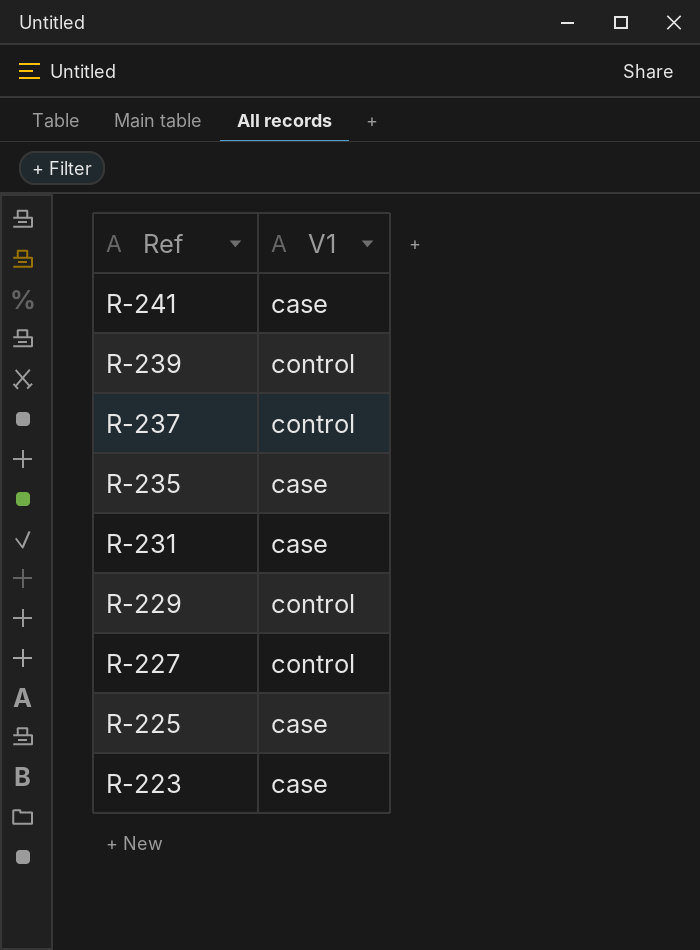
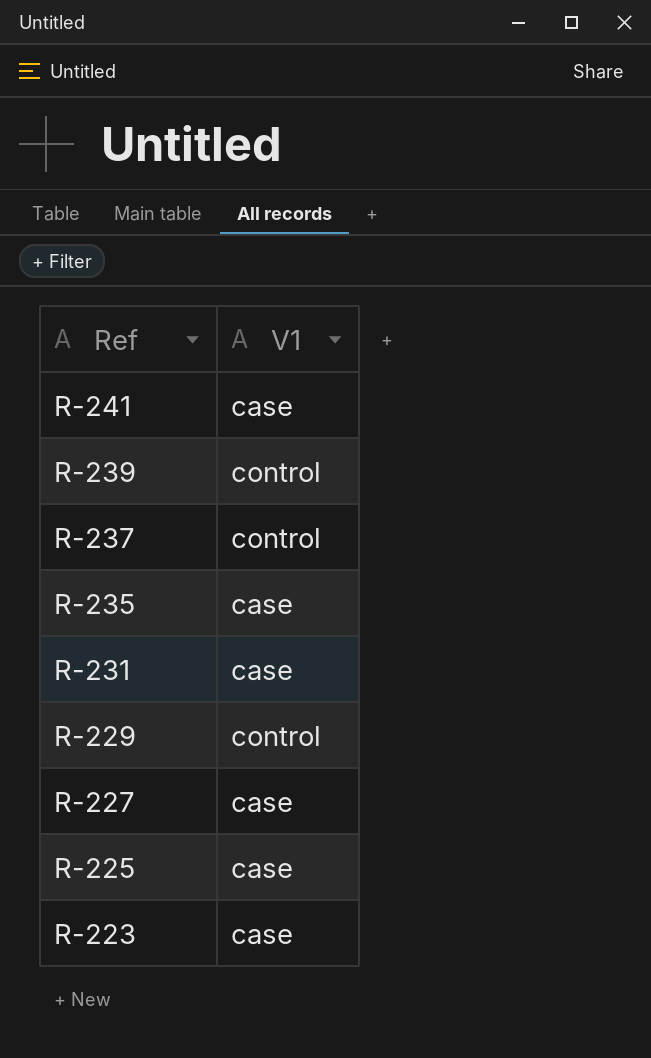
R-227 | V1: control -> case

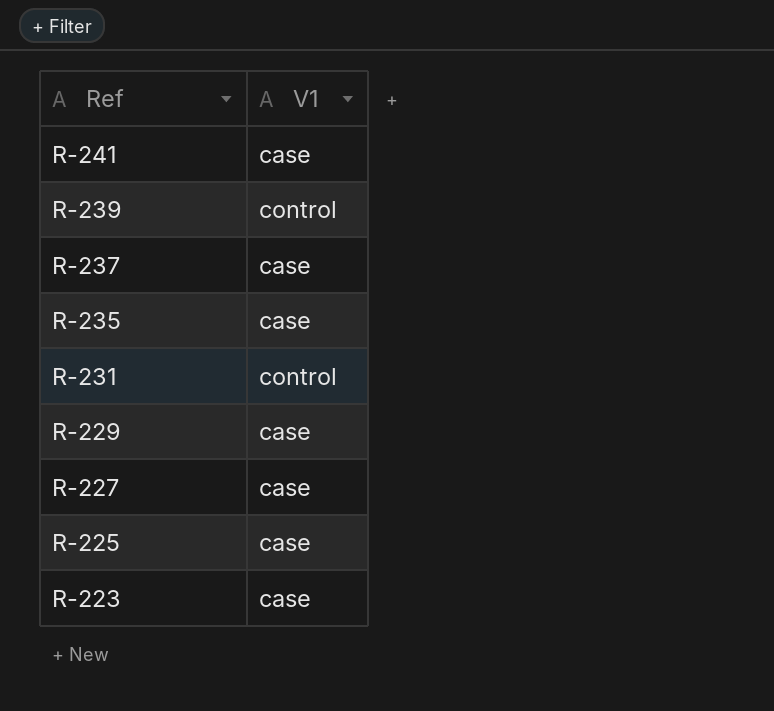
R-237 | V1: control -> case
R-231 | V1: case -> control
R-229 | V1: control -> case

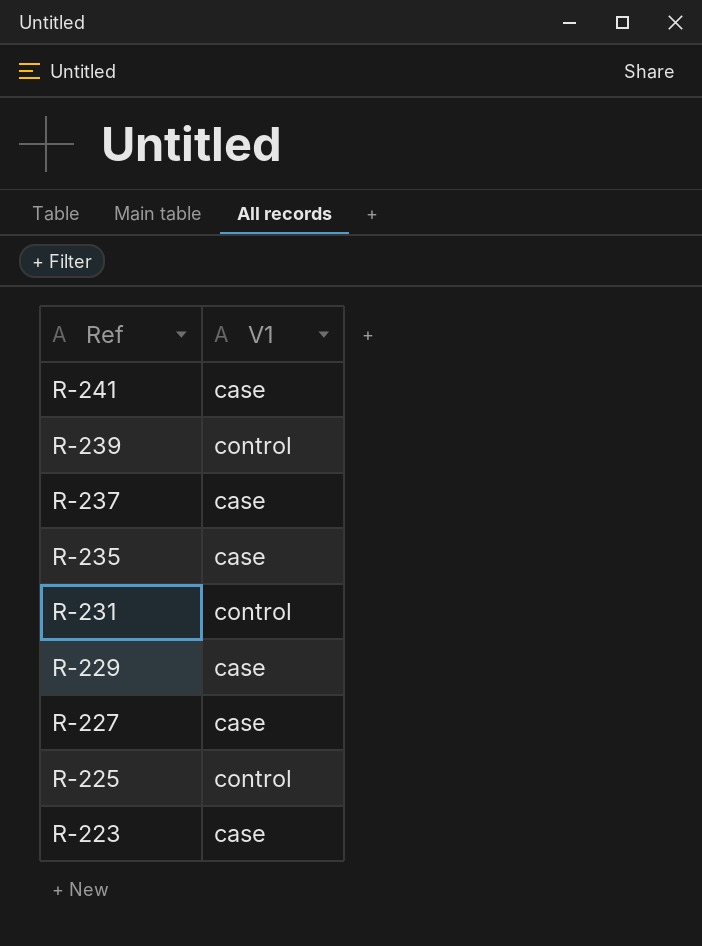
R-225 | V1: case -> control

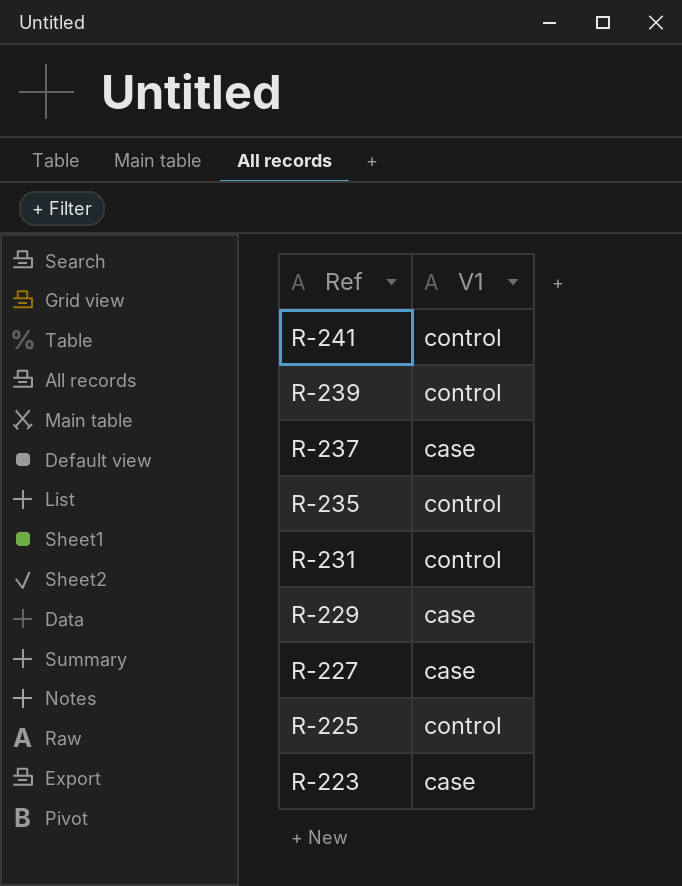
R-241 | V1: case -> control
R-235 | V1: case -> control

